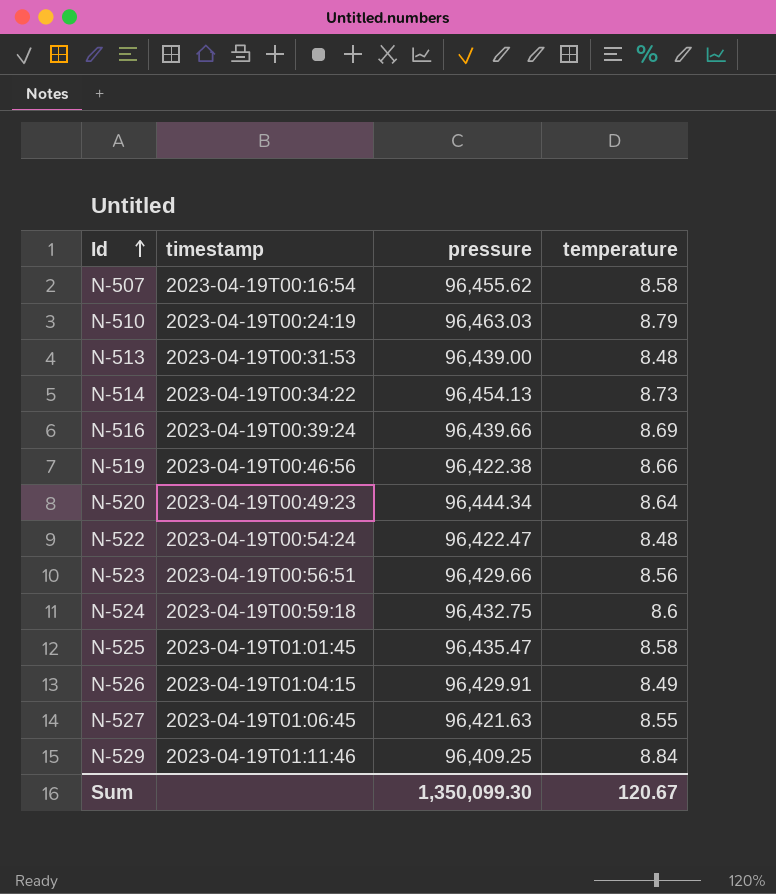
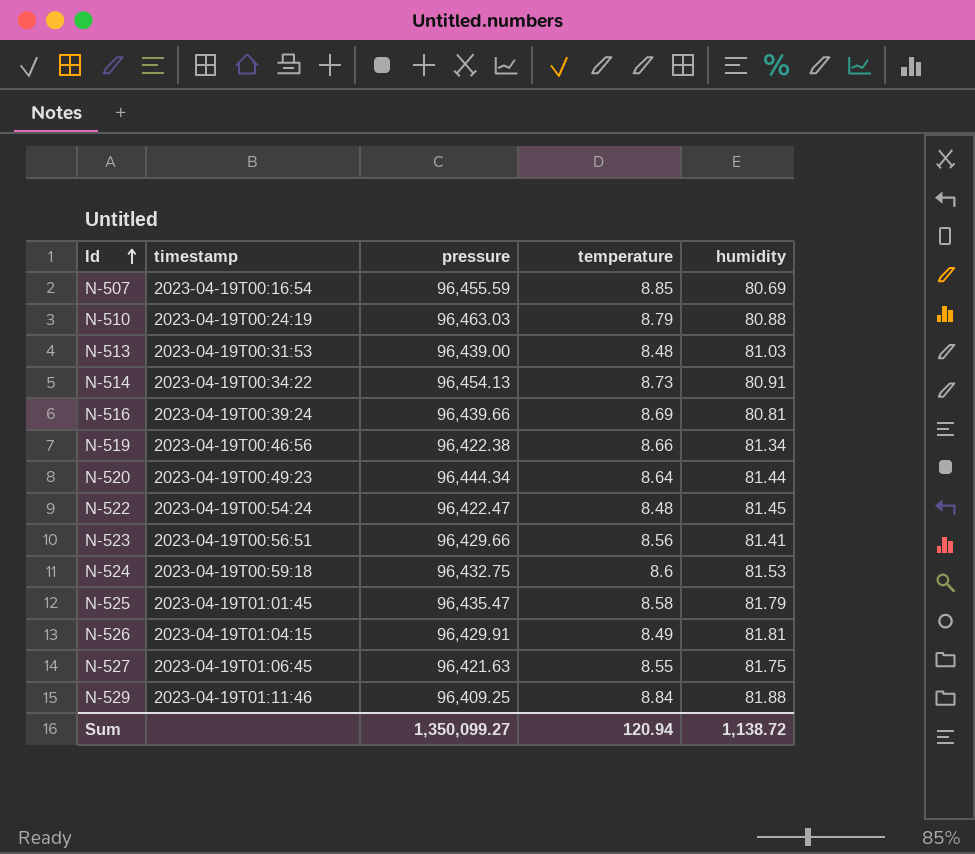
column humidity | position: none -> 5
N-507 | pressure: 96,455.62 -> 96,455.59
N-507 | temperature: 8.58 -> 8.85
Sum | pressure: 1,350,099.30 -> 1,350,099.27
Sum | temperature: 120.67 -> 120.94

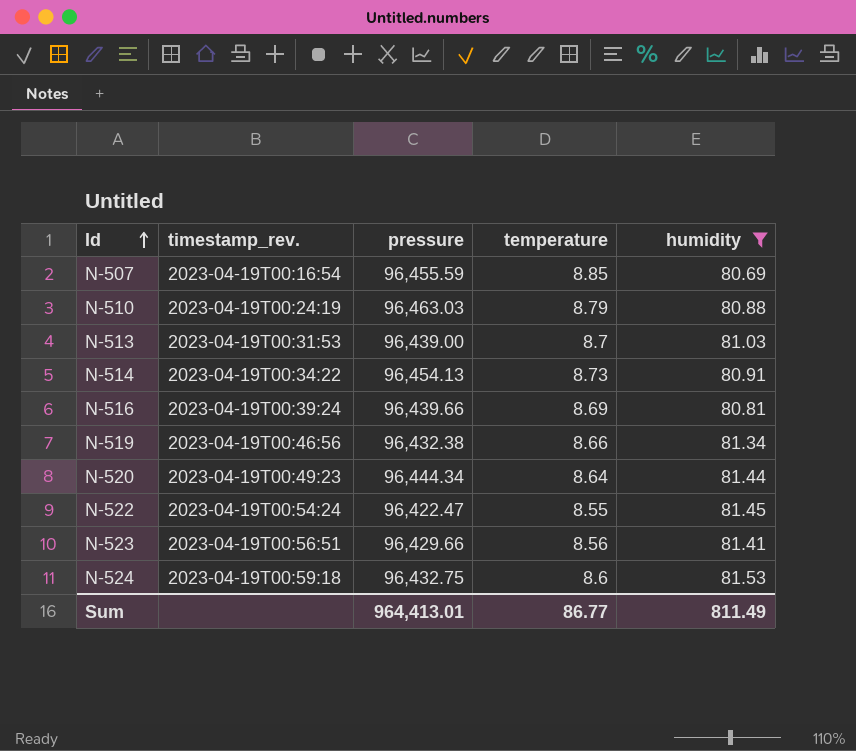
filter: none -> humidity <= 81.53
column name: timestamp -> timestamp_rev.
N-513 | temperature: 8.48 -> 8.7
N-519 | pressure: 96,422.38 -> 96,432.38
N-522 | temperature: 8.48 -> 8.55
Sum | pressure: 1,350,099.27 -> 964,413.01
Sum | temperature: 120.94 -> 86.77
Sum | humidity: 1,138.72 -> 811.49

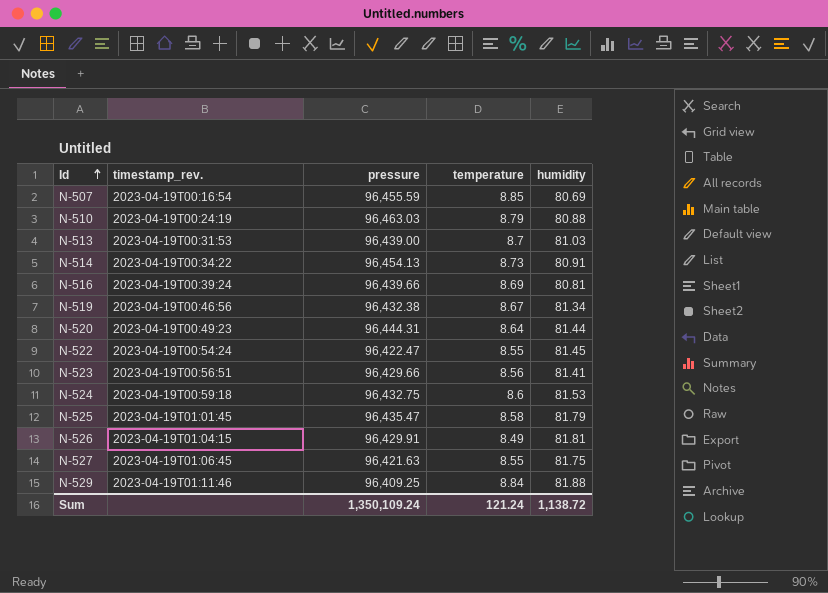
filter: humidity <= 81.53 -> none
N-519 | temperature: 8.66 -> 8.67
N-520 | pressure: 96,444.34 -> 96,444.31
Sum | pressure: 964,413.01 -> 1,350,109.24
Sum | temperature: 86.77 -> 121.24
Sum | humidity: 811.49 -> 1,138.72

